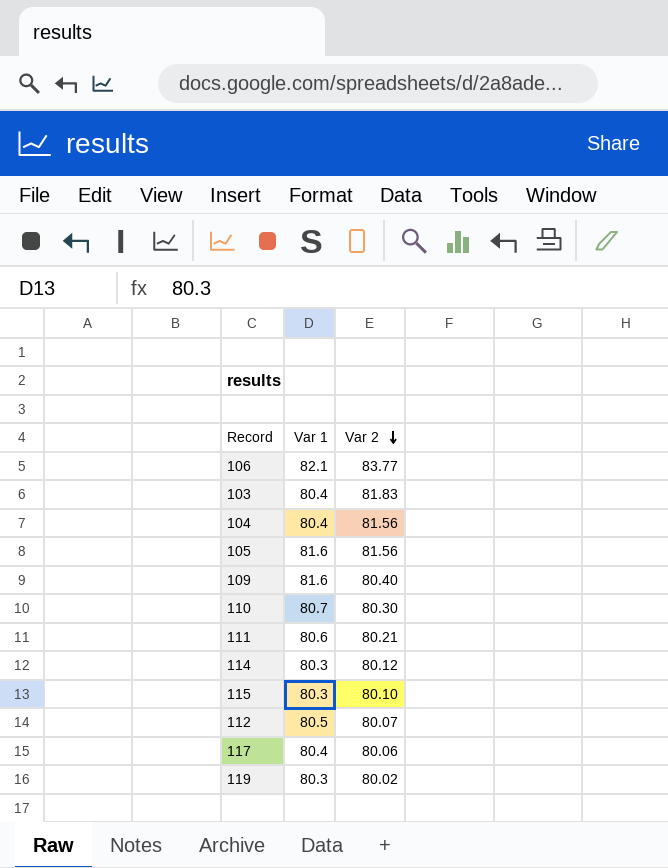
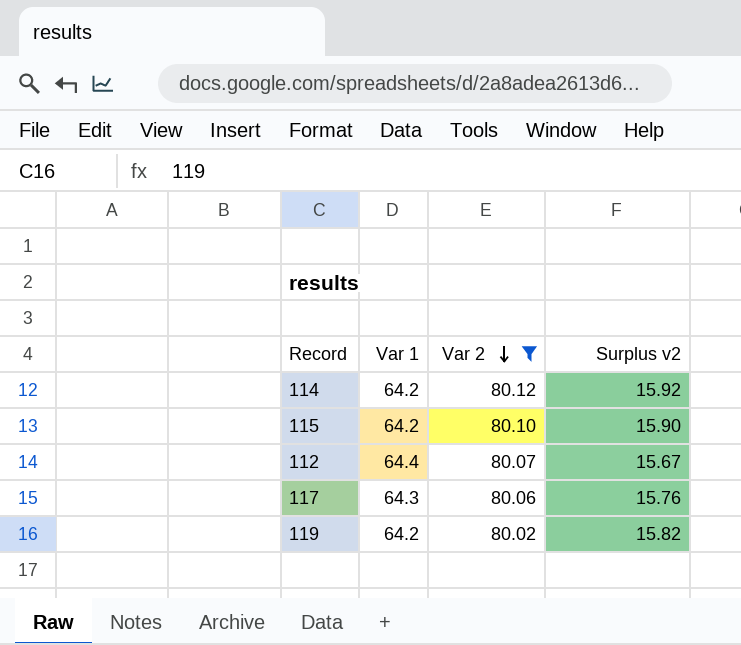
filter: none -> Var 2 <= 80.12
column Surplus v2 | formula: none -> [Var 2] - [Var 1]
114 | Var 1: 80.3 -> 64.2
115 | Var 1: 80.3 -> 64.2
112 | Var 1: 80.5 -> 64.4
117 | Var 1: 80.4 -> 64.3
119 | Var 1: 80.3 -> 64.2

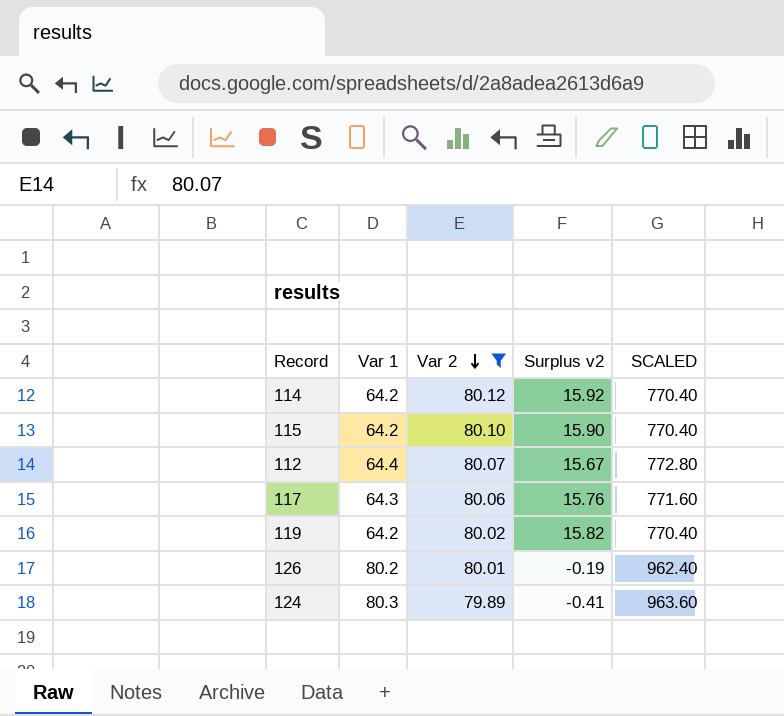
column SCALED | formula: none -> [Var 1] * 12
row 126: none -> 80.2 | 80.01 | -0.19 | 962.40
row 124: none -> 80.3 | 79.89 | -0.41 | 963.60

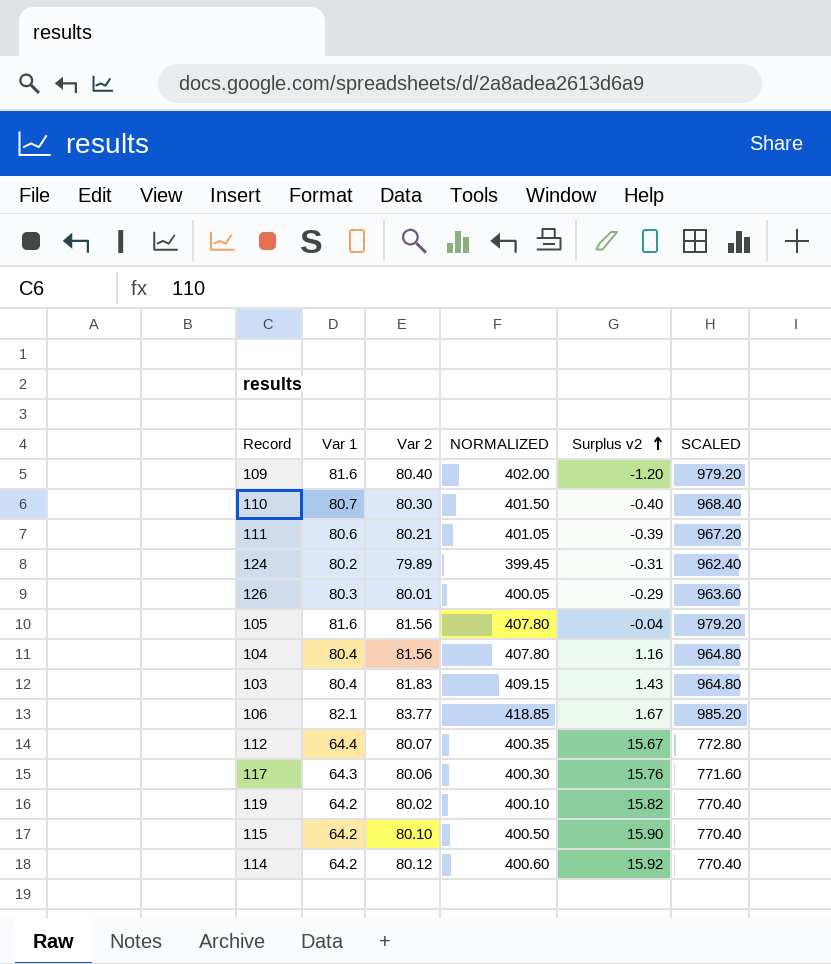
filter: Var 2 <= 80.12 -> none
row order: Var 2 descending -> Surplus v2 ascending
column NORMALIZED | formula: none -> [Var 2] * 5
124 | Var 1: 80.3 -> 80.2
124 | Surplus v2: -0.41 -> -0.31
124 | SCALED: 963.60 -> 962.40
126 | Var 1: 80.2 -> 80.3
126 | Surplus v2: -0.19 -> -0.29
126 | SCALED: 962.40 -> 963.60

